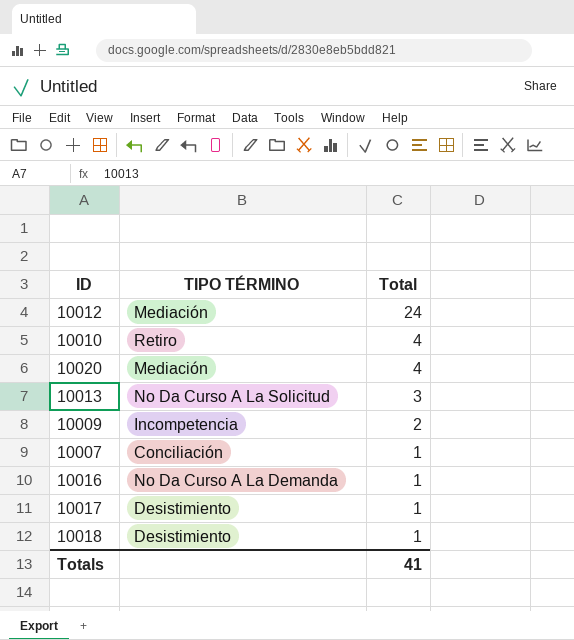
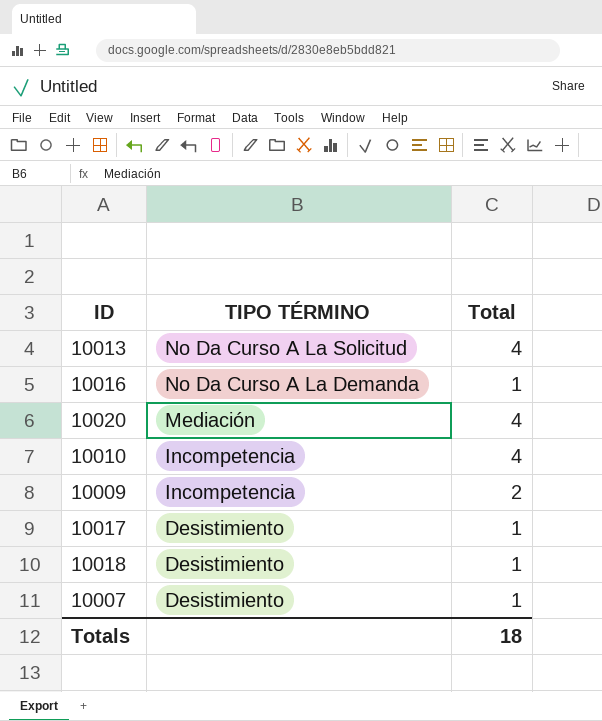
row order: Total descending -> TIPO TÉRMINO descending
row 10012: Mediación | 24 -> none
10013 | Total: 3 -> 4
10010 | TIPO TÉRMINO: Retiro -> Incompetencia
10007 | TIPO TÉRMINO: Conciliación -> Desistimiento
Totals | Total: 41 -> 18

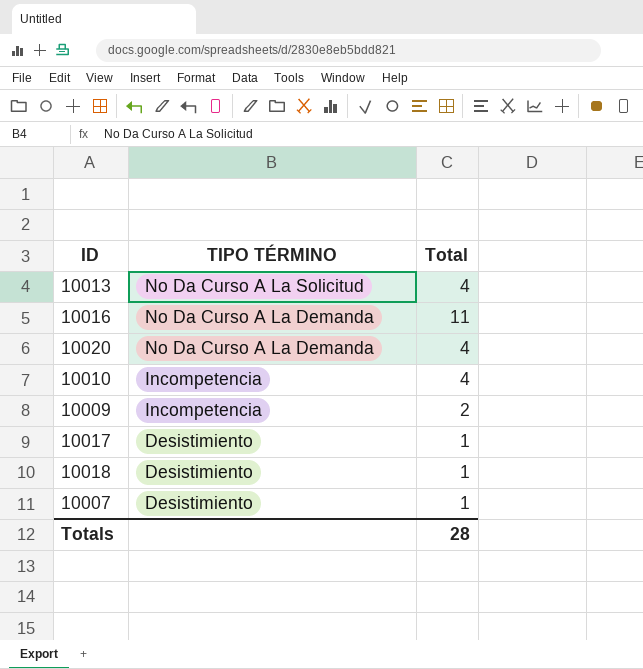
10016 | Total: 1 -> 11
10020 | TIPO TÉRMINO: Mediación -> No Da Curso A La Demanda
Totals | Total: 18 -> 28

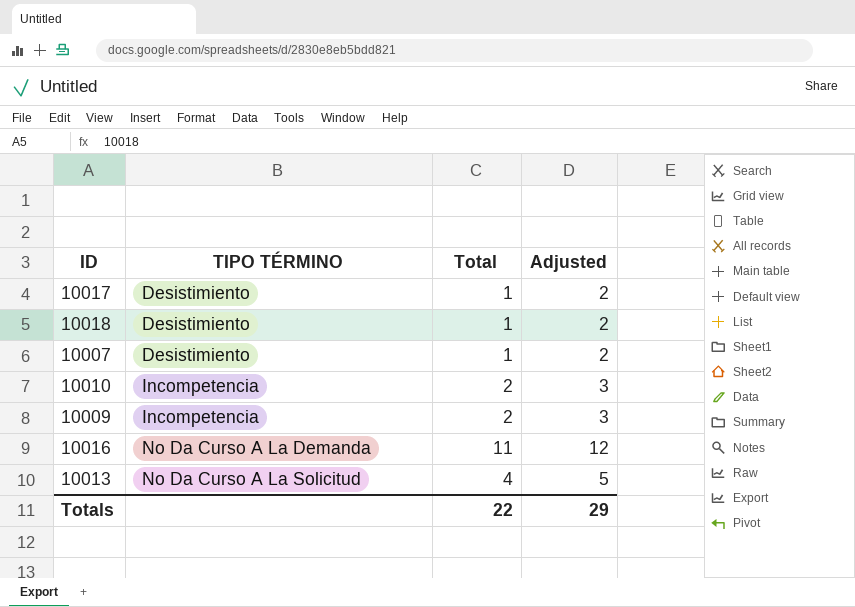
row order: TIPO TÉRMINO descending -> TIPO TÉRMINO ascending
column Adjusted | formula: none -> [Total] + 1
row 10020: No Da Curso A La Demanda | 4 -> none
10010 | Total: 4 -> 2
Totals | Total: 28 -> 22

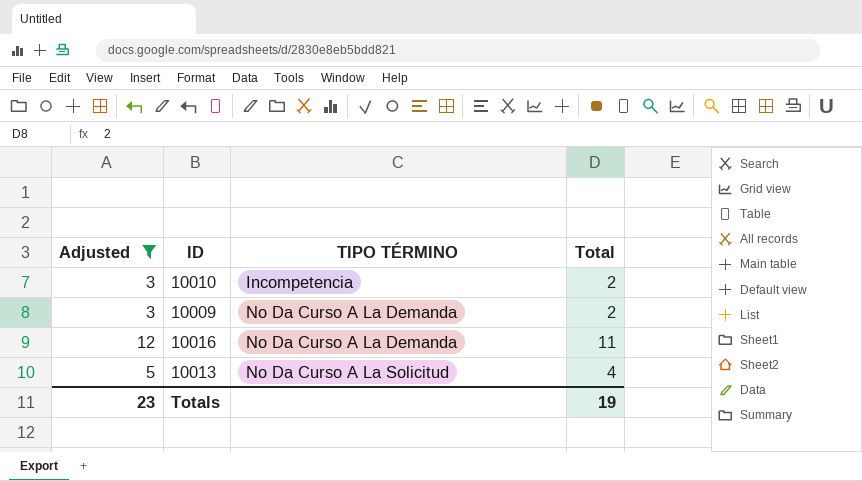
filter: none -> Adjusted != 2
column Adjusted | position: 4 -> 1
10009 | TIPO TÉRMINO: Incompetencia -> No Da Curso A La Demanda
Totals | Adjusted: 29 -> 23
Totals | Total: 22 -> 19

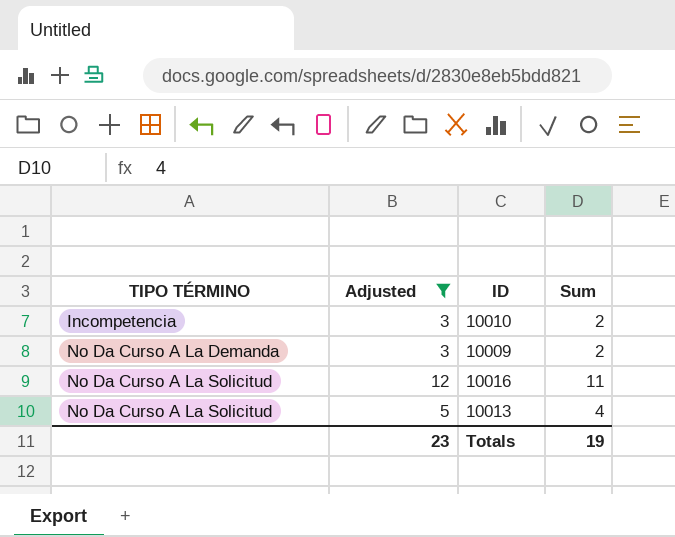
column TIPO TÉRMINO | position: 3 -> 1
column name: Total -> Sum
10016 | TIPO TÉRMINO: No Da Curso A La Demanda -> No Da Curso A La Solicitud

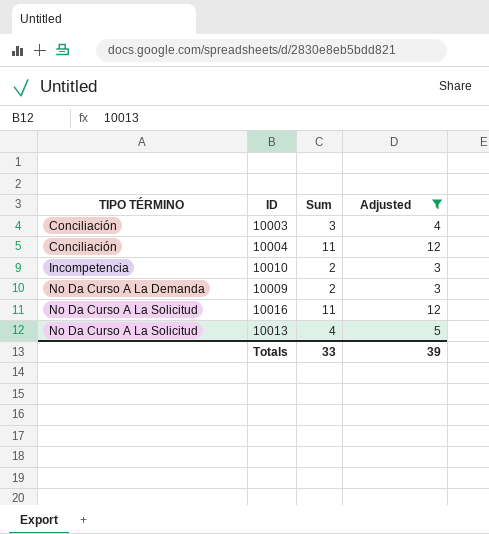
column Adjusted | position: 2 -> 4
row 10003: none -> Conciliación | 3 | 4
row 10004: none -> Conciliación | 11 | 12
Totals | Sum: 19 -> 33
Totals | Adjusted: 23 -> 39

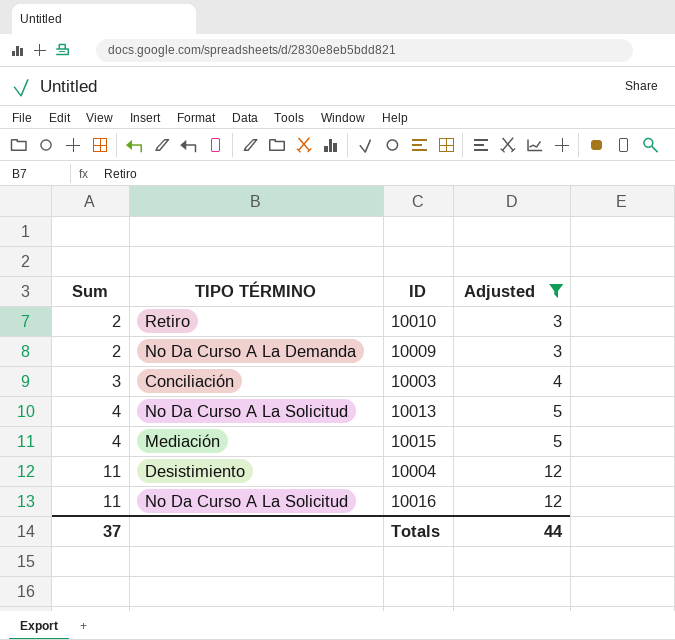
row order: TIPO TÉRMINO ascending -> Sum ascending
column Sum | position: 3 -> 1
10010 | TIPO TÉRMINO: Incompetencia -> Retiro
row 10015: none -> 4 | Mediación | 5
10004 | TIPO TÉRMINO: Conciliación -> Desistimiento
Totals | Sum: 33 -> 37
Totals | Adjusted: 39 -> 44

